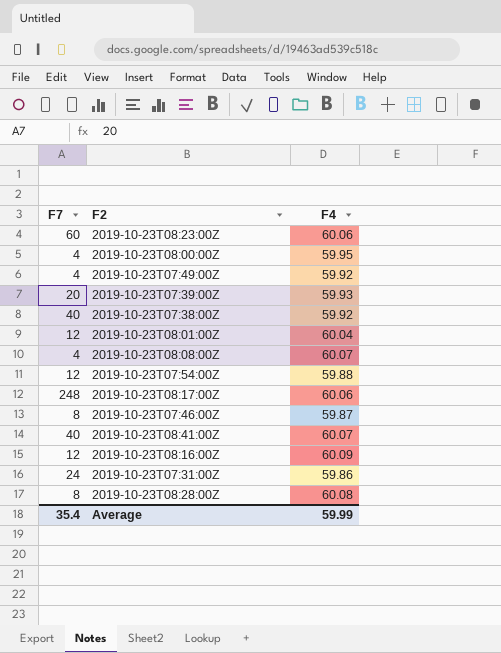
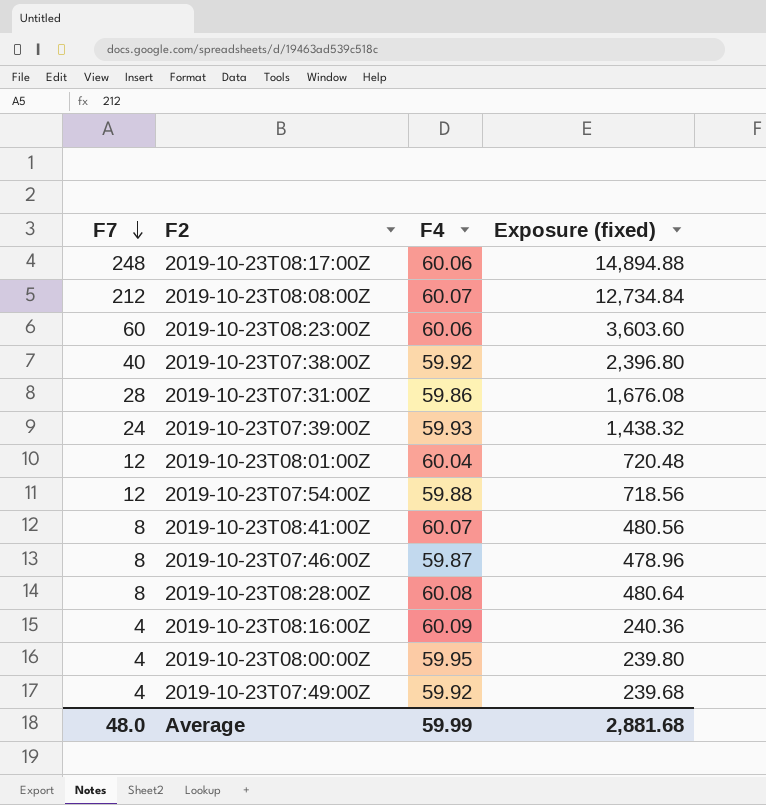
row order: none -> F7 descending
column Exposure (fixed) | formula: none -> [F7] * [F4]
2019-10-23T08:08:00Z | F7: 4 -> 212
2019-10-23T07:31:00Z | F7: 24 -> 28
2019-10-23T07:39:00Z | F7: 20 -> 24
2019-10-23T08:41:00Z | F7: 40 -> 8
2019-10-23T08:16:00Z | F7: 12 -> 4
Average | F7: 35.4 -> 48.0

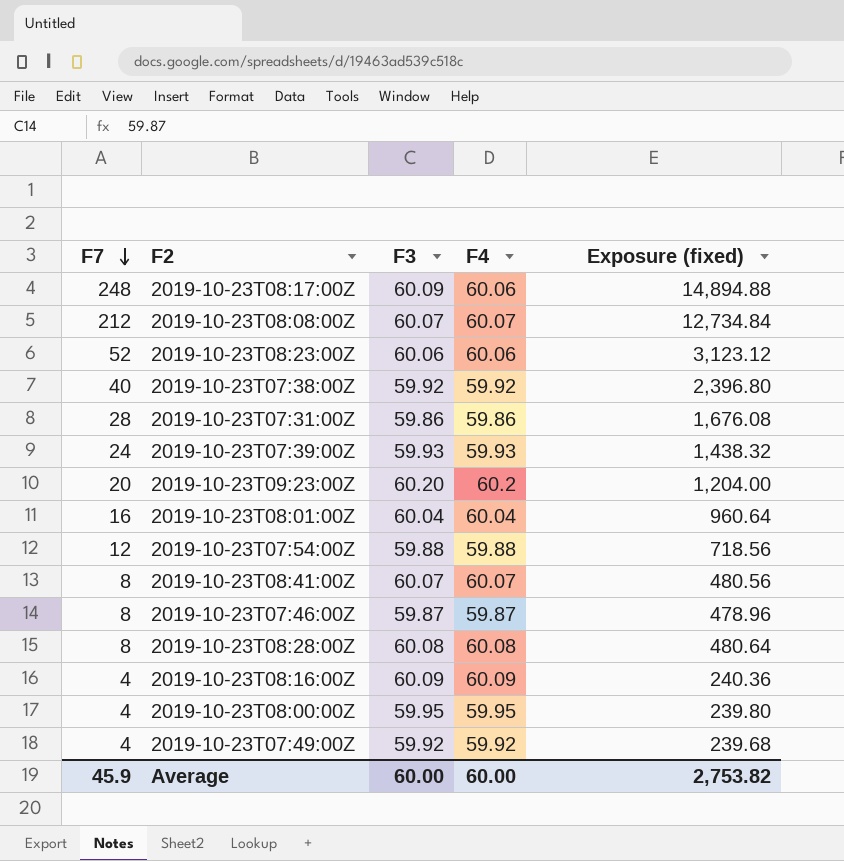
column F3 | position: none -> 3
2019-10-23T08:23:00Z | F7: 60 -> 52
2019-10-23T08:23:00Z | Exposure (fixed): 3,603.60 -> 3,123.12
row 2019-10-23T09:23:00Z: none -> 20 | 60.20 | 60.2 | 1,204.00
2019-10-23T08:01:00Z | F7: 12 -> 16
2019-10-23T08:01:00Z | Exposure (fixed): 720.48 -> 960.64
Average | F7: 48.0 -> 45.9
Average | F4: 59.99 -> 60.00
Average | Exposure (fixed): 2,881.68 -> 2,753.82

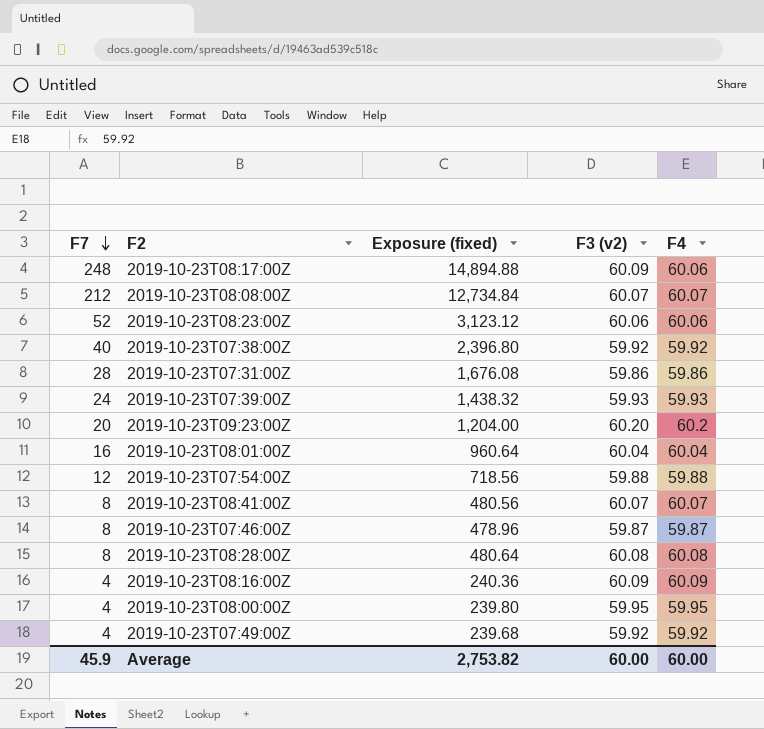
column Exposure (fixed) | position: 5 -> 3
column name: F3 -> F3 (v2)

